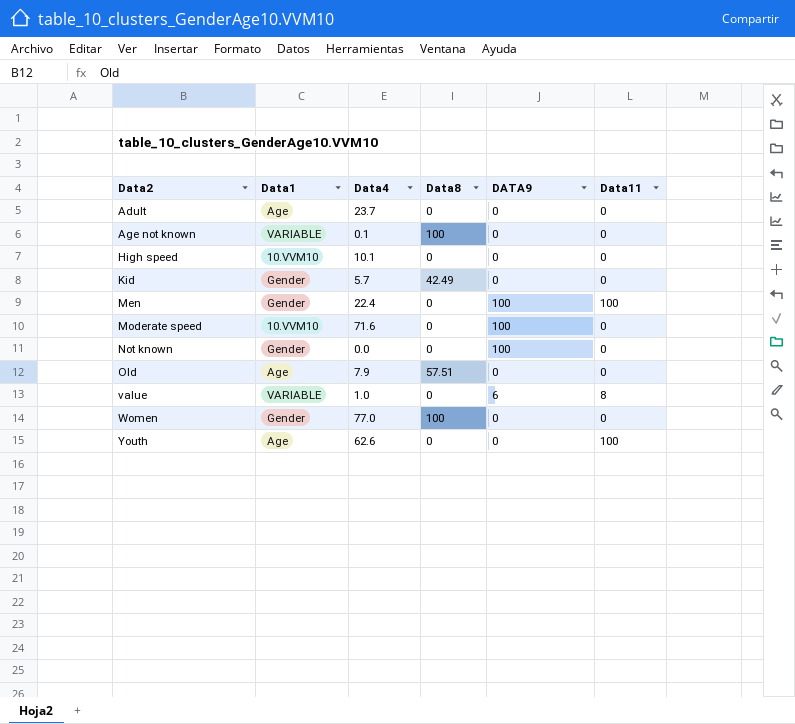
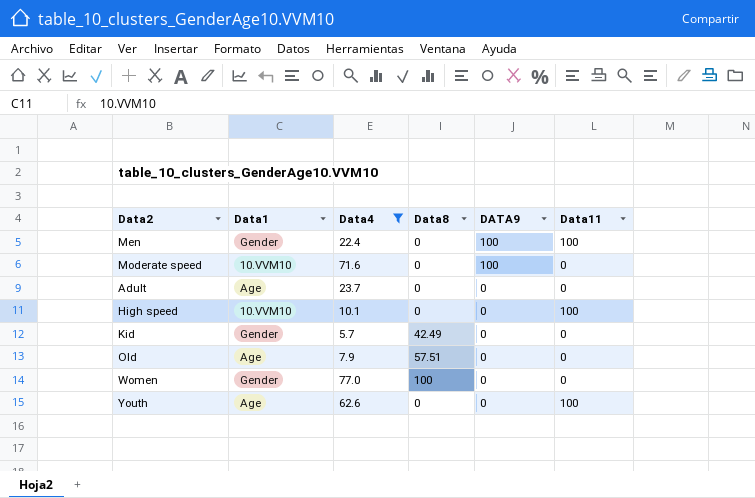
filter: none -> Data4 >= 5.7
row order: Data2 ascending -> DATA9 descending
High speed | Data11: 0 -> 100

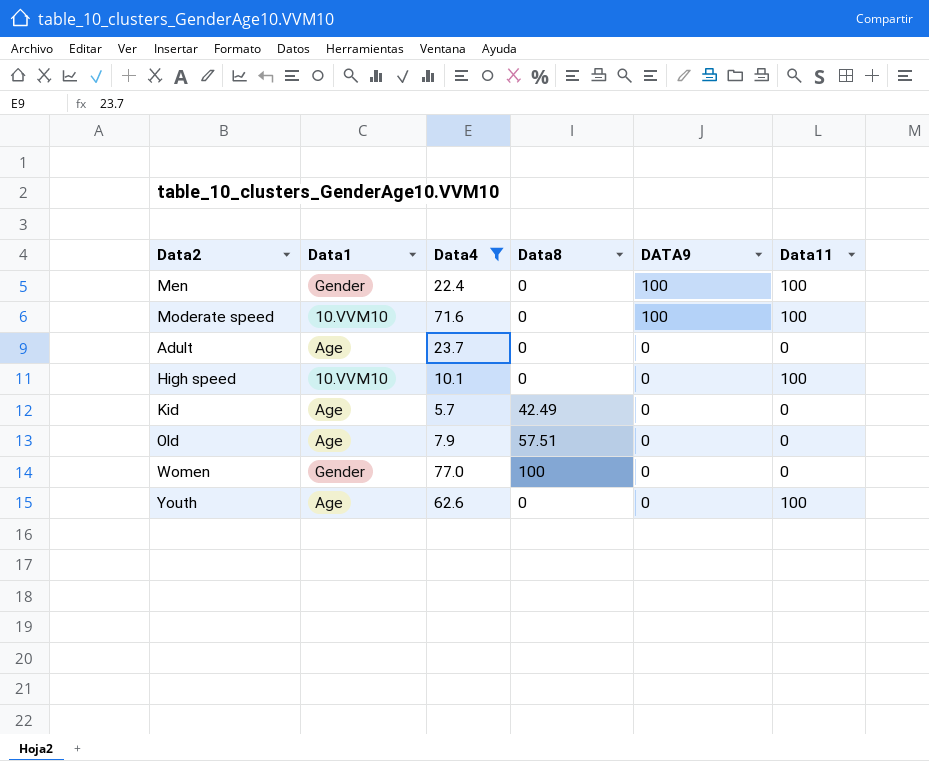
Moderate speed | Data11: 0 -> 100
Kid | Data1: Gender -> Age

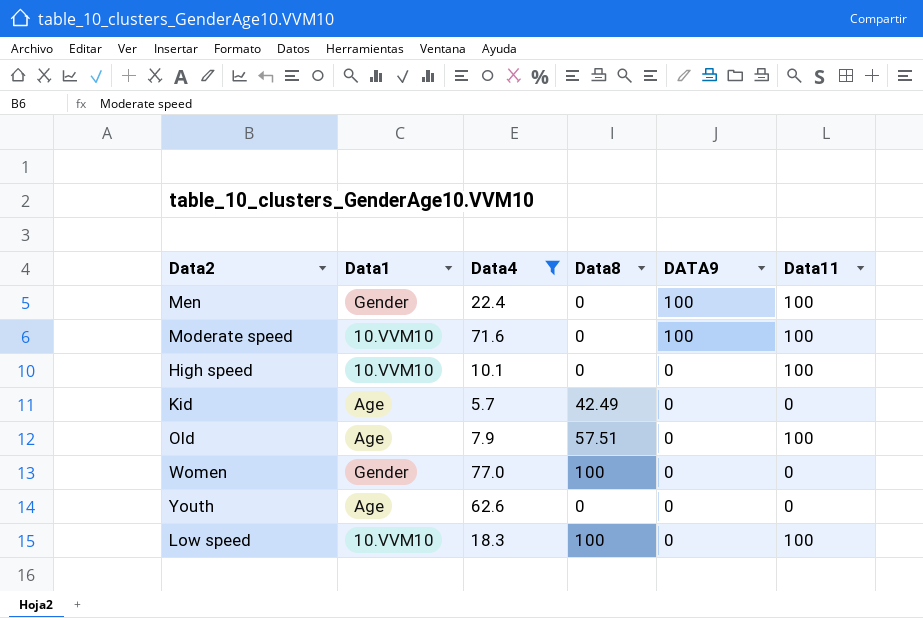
row Adult: Age | 23.7 | 0 | 0 | 0 -> none
Old | Data11: 0 -> 100
Youth | Data11: 100 -> 0
row Low speed: none -> 10.VVM10 | 18.3 | 100 | 0 | 100

